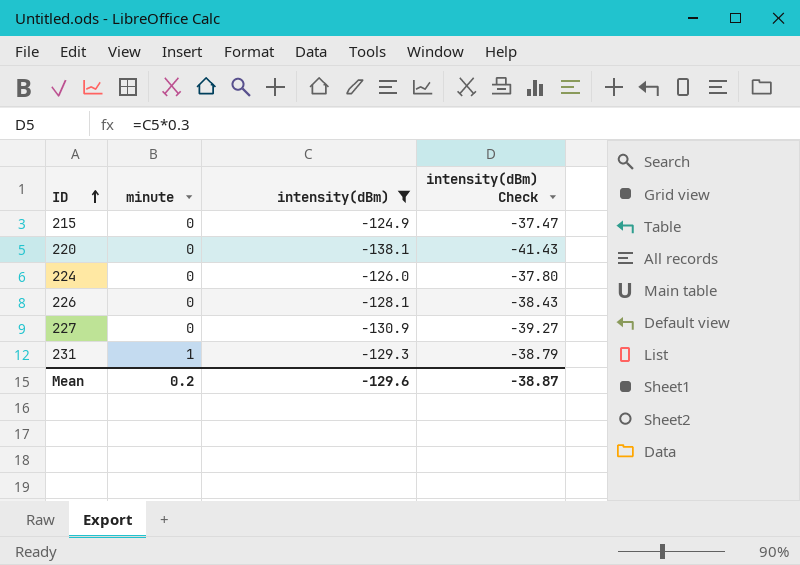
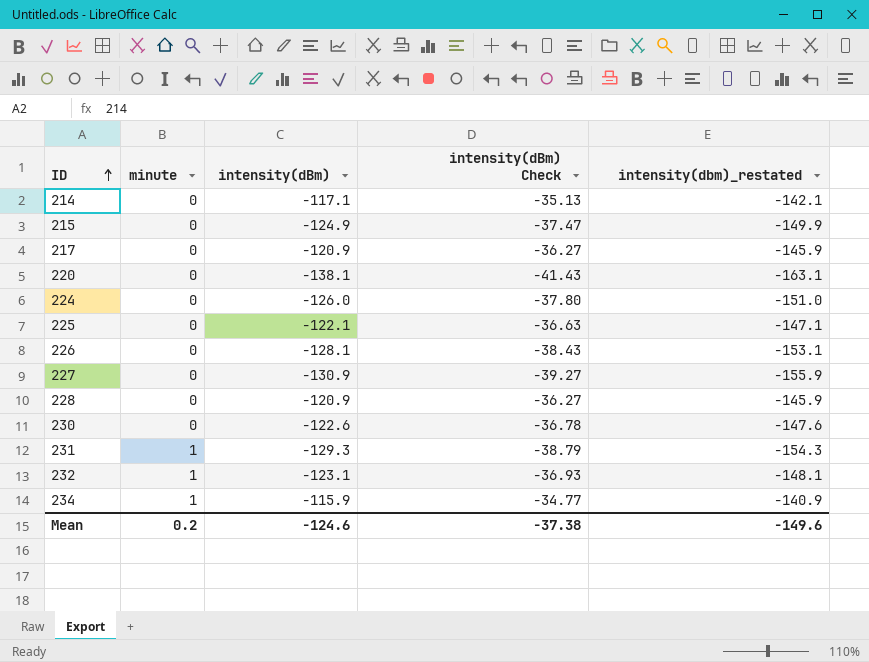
filter: intensity(dBm) <= -124.9 -> none
column intensity(dbm)_restated | formula: none -> [intensity(dBm)] - 25
Mean | intensity(dBm): -129.6 -> -124.6
Mean | intensity(dBm) Check: -38.87 -> -37.38

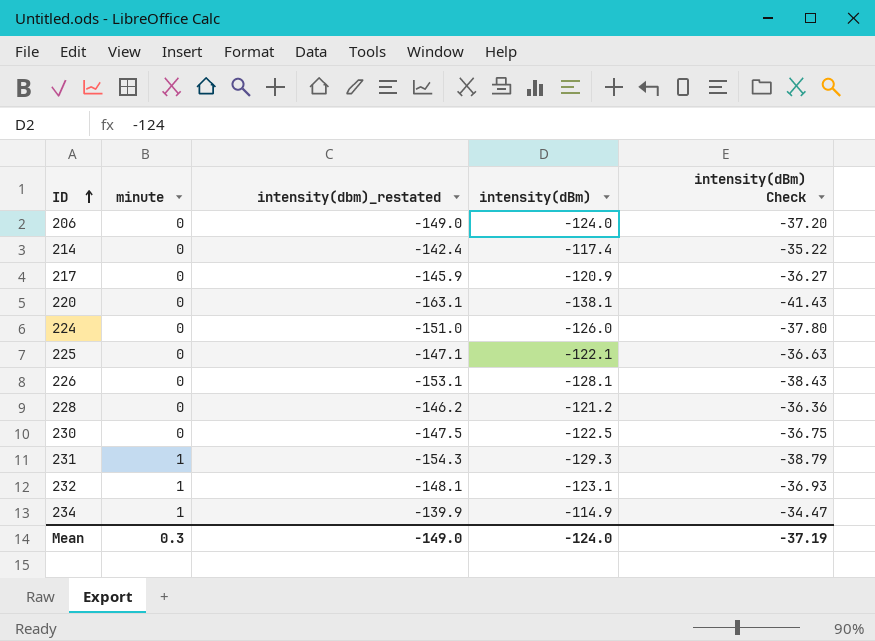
column intensity(dbm)_restated | position: 5 -> 3
row 215: 0 | -124.9 | -37.47 | -149.9 -> none
row 227: 0 | -130.9 | -39.27 | -155.9 -> none
row 206: none -> 0 | -149.0 | -124.0 | -37.20
214 | intensity(dbm)_restated: -142.1 -> -142.4
214 | intensity(dBm): -117.1 -> -117.4
214 | intensity(dBm) Check: -35.13 -> -35.22
228 | intensity(dbm)_restated: -145.9 -> -146.2
228 | intensity(dBm): -120.9 -> -121.2
228 | intensity(dBm) Check: -36.27 -> -36.36
230 | intensity(dbm)_restated: -147.6 -> -147.5
230 | intensity(dBm): -122.6 -> -122.5
230 | intensity(dBm) Check: -36.78 -> -36.75
234 | intensity(dbm)_restated: -140.9 -> -139.9
234 | intensity(dBm): -115.9 -> -114.9
234 | intensity(dBm) Check: -34.77 -> -34.47
Mean | minute: 0.2 -> 0.3
Mean | intensity(dbm)_restated: -149.6 -> -149.0
Mean | intensity(dBm): -124.6 -> -124.0
Mean | intensity(dBm) Check: -37.38 -> -37.19

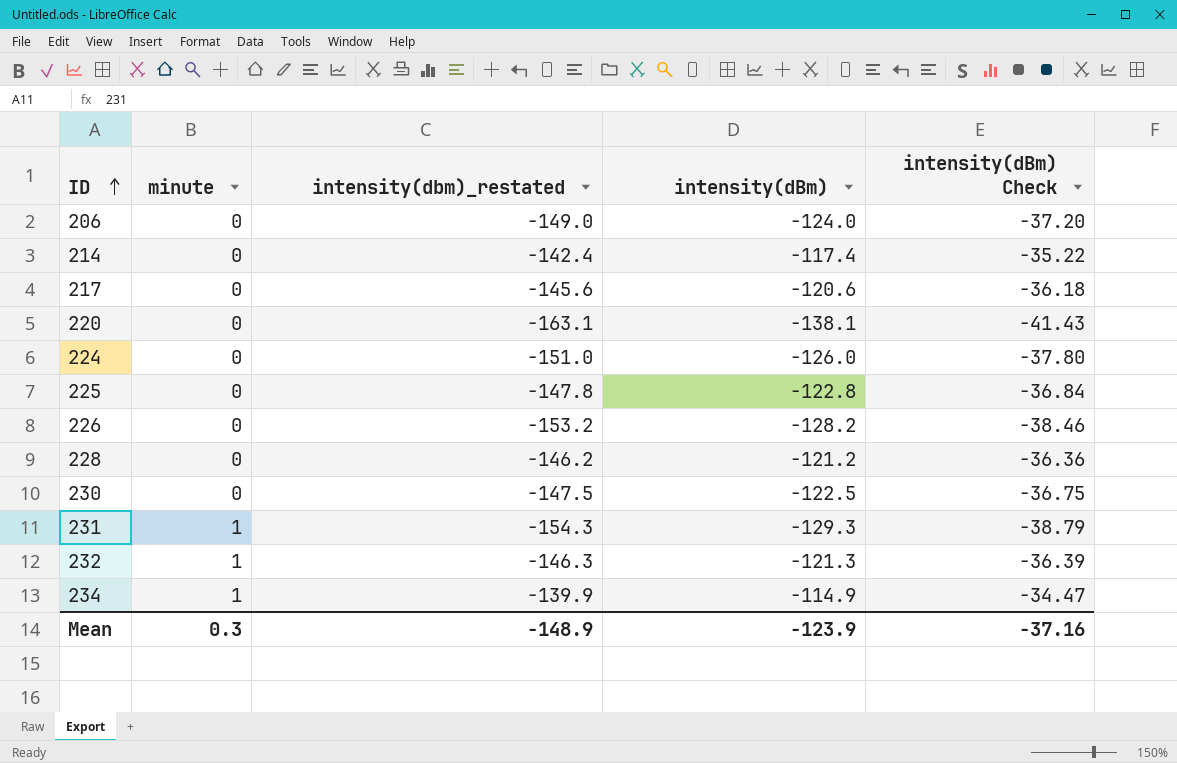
217 | intensity(dbm)_restated: -145.9 -> -145.6
217 | intensity(dBm): -120.9 -> -120.6
217 | intensity(dBm) Check: -36.27 -> -36.18
225 | intensity(dbm)_restated: -147.1 -> -147.8
225 | intensity(dBm): -122.1 -> -122.8
225 | intensity(dBm) Check: -36.63 -> -36.84
226 | intensity(dbm)_restated: -153.1 -> -153.2
226 | intensity(dBm): -128.1 -> -128.2
226 | intensity(dBm) Check: -38.43 -> -38.46
232 | intensity(dbm)_restated: -148.1 -> -146.3
232 | intensity(dBm): -123.1 -> -121.3
232 | intensity(dBm) Check: -36.93 -> -36.39
Mean | intensity(dbm)_restated: -149.0 -> -148.9
Mean | intensity(dBm): -124.0 -> -123.9
Mean | intensity(dBm) Check: -37.19 -> -37.16

